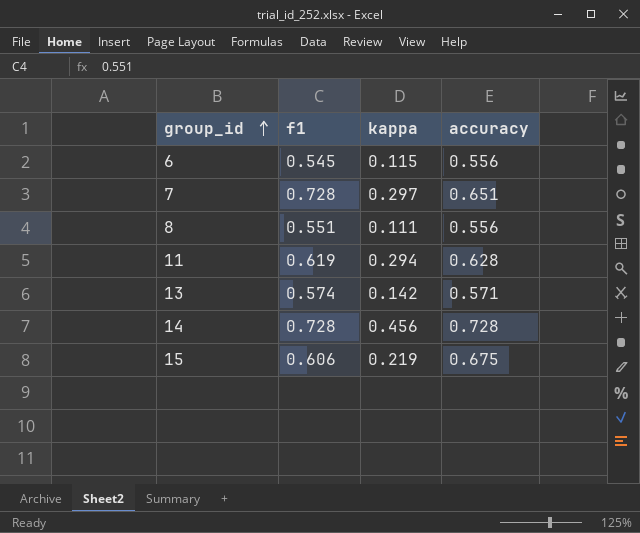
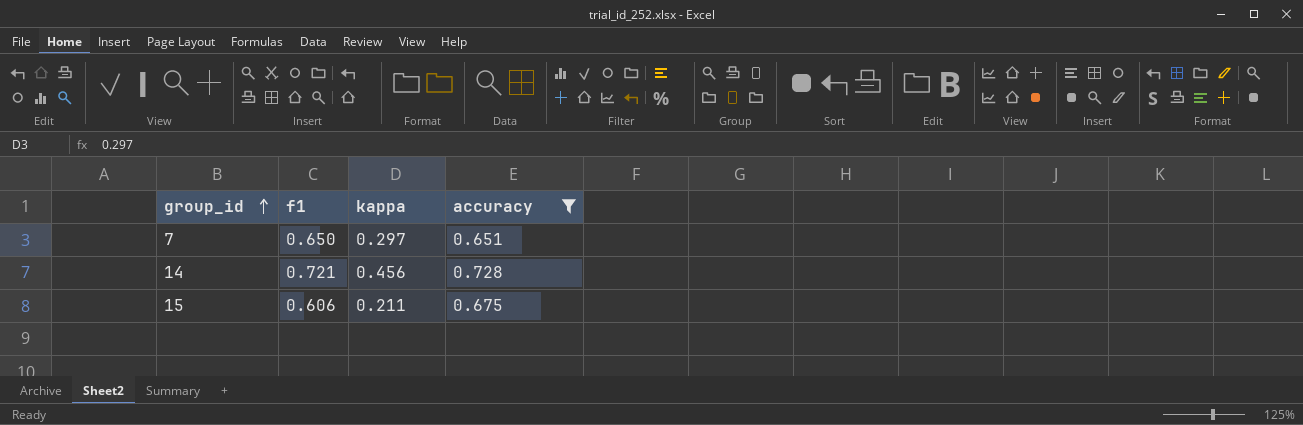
filter: none -> accuracy >= 0.651
7 | f1: 0.728 -> 0.650
14 | f1: 0.728 -> 0.721
15 | kappa: 0.219 -> 0.211

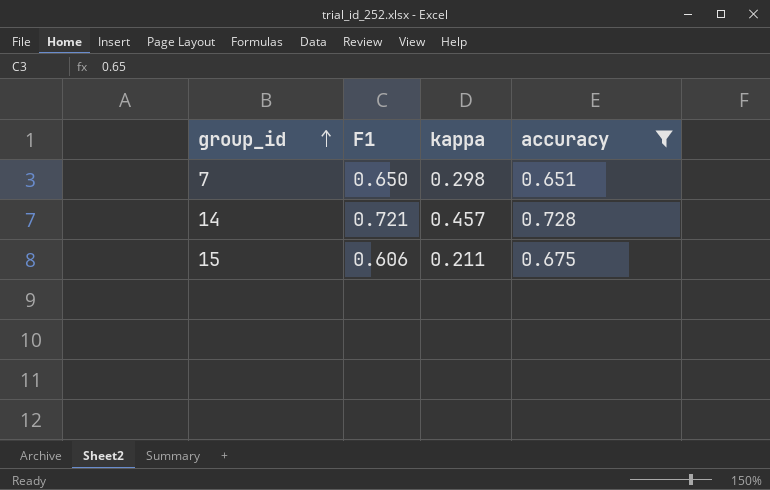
column name: f1 -> F1
7 | kappa: 0.297 -> 0.298
14 | kappa: 0.456 -> 0.457

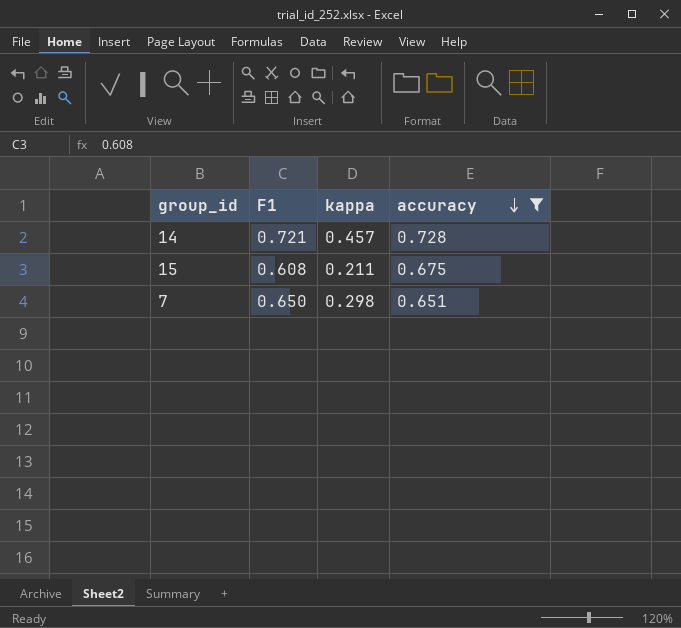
row order: group_id ascending -> accuracy descending
15 | F1: 0.606 -> 0.608

